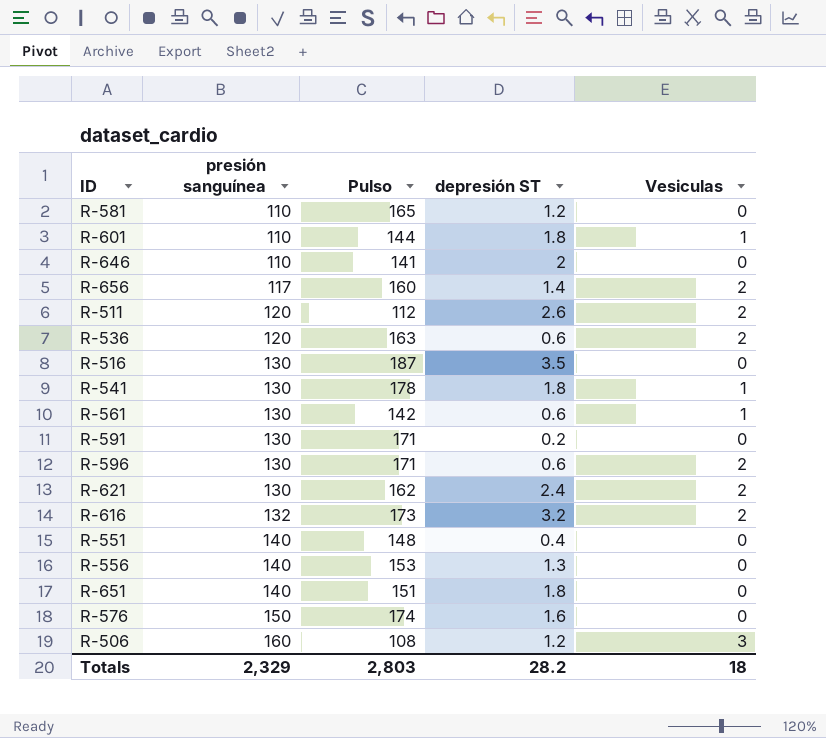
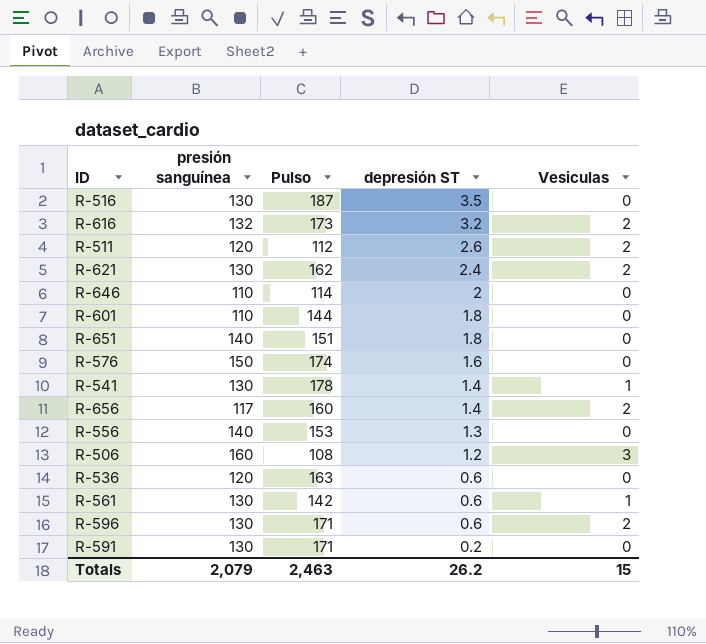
row order: presión sanguínea ascending -> depresión ST descending
row R-581: 110 | 165 | 1.2 | 0 -> none
row R-551: 140 | 148 | 0.4 | 0 -> none
R-646 | Pulso: 141 -> 114
R-601 | Vesiculas: 1 -> 0
R-541 | depresión ST: 1.8 -> 1.4
R-536 | Vesiculas: 2 -> 0
Totals | presión sanguínea: 2,329 -> 2,079
Totals | Pulso: 2,803 -> 2,463
Totals | depresión ST: 28.2 -> 26.2
Totals | Vesiculas: 18 -> 15

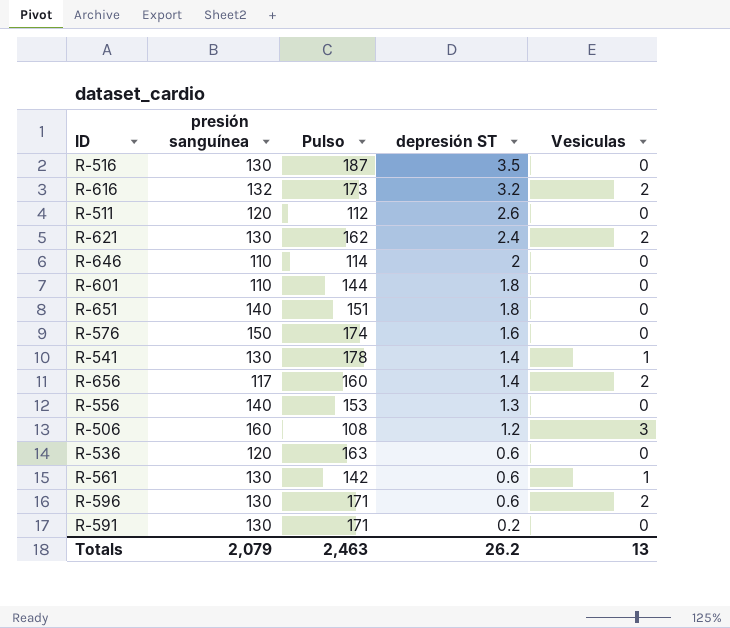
R-511 | Vesiculas: 2 -> 0
Totals | Vesiculas: 15 -> 13

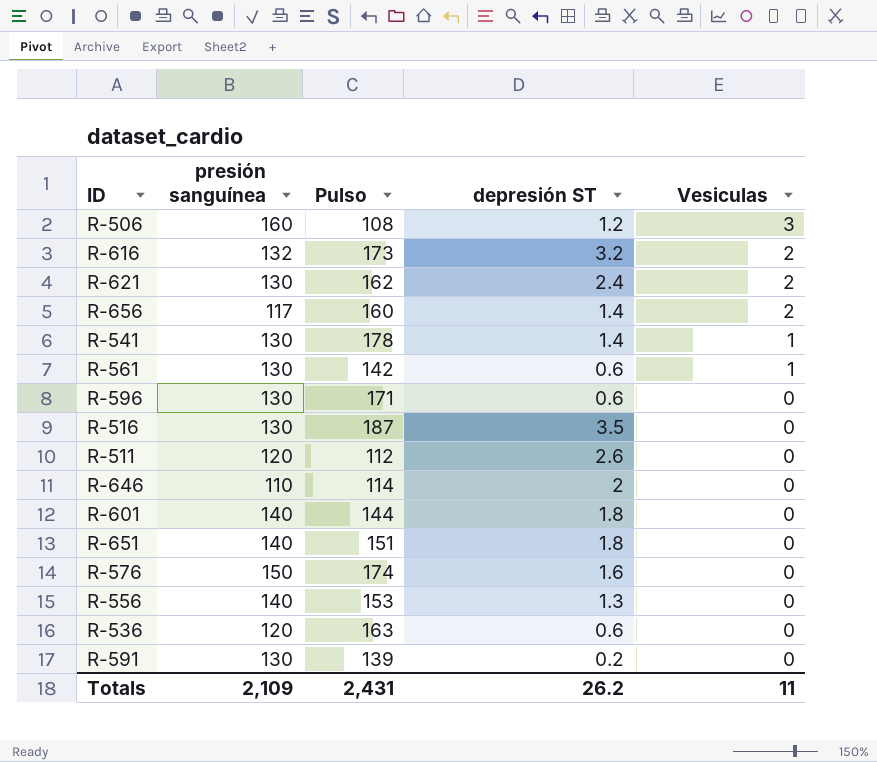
row order: depresión ST descending -> Vesiculas descending
R-596 | Vesiculas: 2 -> 0
R-601 | presión sanguínea: 110 -> 140
R-591 | Pulso: 171 -> 139
Totals | presión sanguínea: 2,079 -> 2,109
Totals | Pulso: 2,463 -> 2,431
Totals | Vesiculas: 13 -> 11

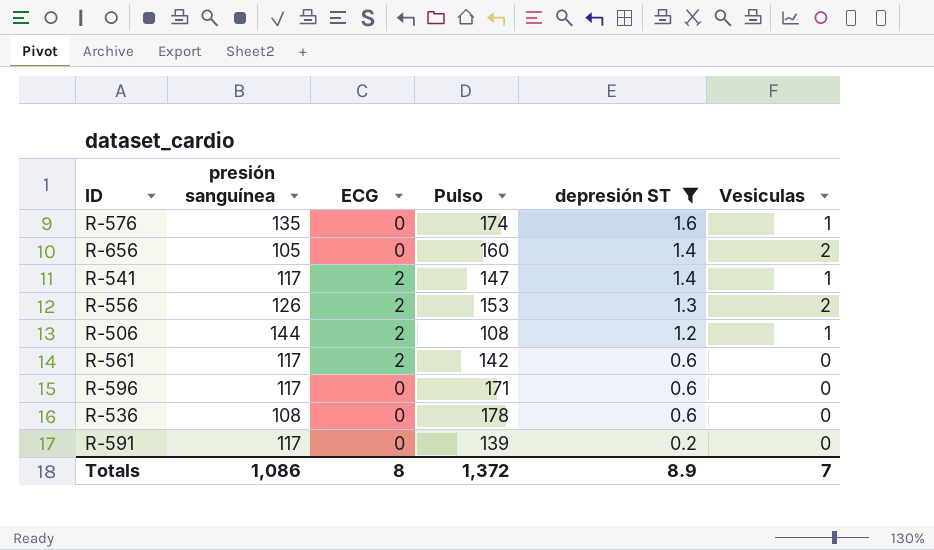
filter: none -> depresión ST <= 1.6
row order: Vesiculas descending -> depresión ST descending
column ECG | position: none -> 3
R-576 | presión sanguínea: 150 -> 135
R-576 | Vesiculas: 0 -> 1
R-656 | presión sanguínea: 117 -> 105
R-541 | presión sanguínea: 130 -> 117
R-541 | Pulso: 178 -> 147
R-556 | presión sanguínea: 140 -> 126
R-556 | Vesiculas: 0 -> 2
R-506 | presión sanguínea: 160 -> 144
R-506 | Vesiculas: 3 -> 1
R-561 | presión sanguínea: 130 -> 117
R-561 | Vesiculas: 1 -> 0
R-596 | presión sanguínea: 130 -> 117
R-536 | presión sanguínea: 120 -> 108
R-536 | Pulso: 163 -> 178
R-591 | presión sanguínea: 130 -> 117
Totals | presión sanguínea: 2,109 -> 1,086
Totals | Pulso: 2,431 -> 1,372
Totals | depresión ST: 26.2 -> 8.9
Totals | Vesiculas: 11 -> 7

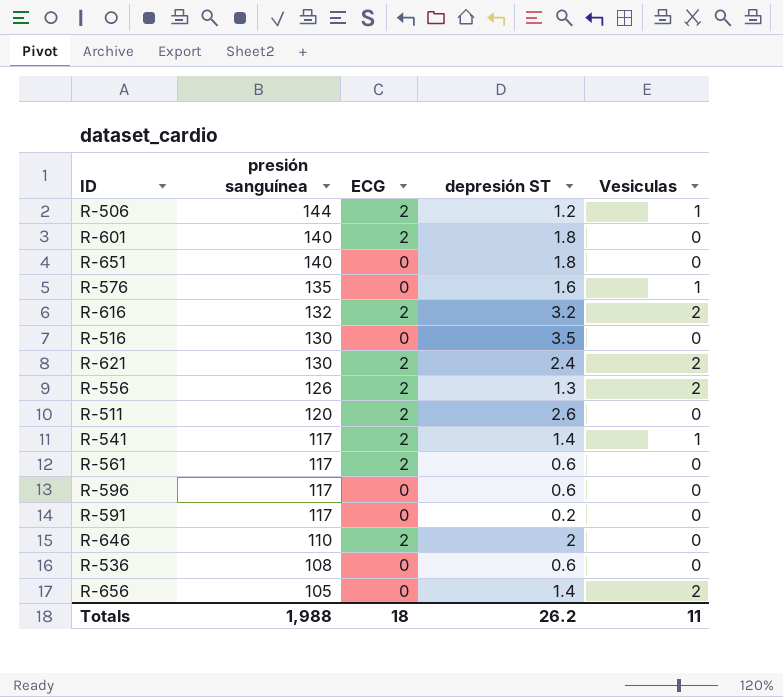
filter: depresión ST <= 1.6 -> none
row order: depresión ST descending -> presión sanguínea descending
column Pulso | position: 4 -> none
Totals | presión sanguínea: 1,086 -> 1,988
Totals | ECG: 8 -> 18
Totals | depresión ST: 8.9 -> 26.2
Totals | Vesiculas: 7 -> 11

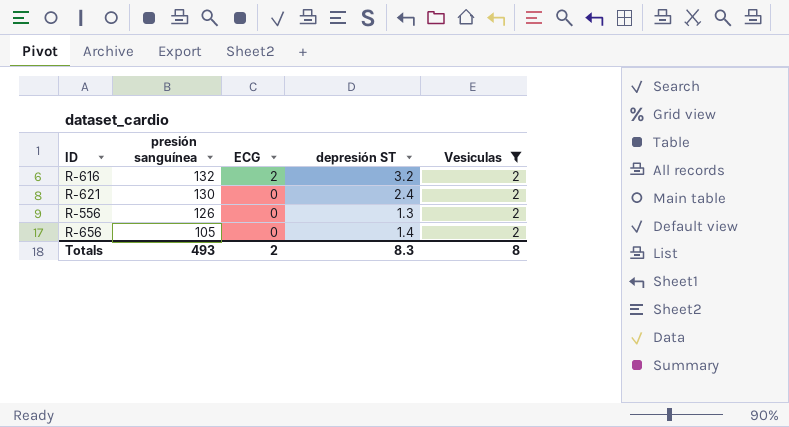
filter: none -> Vesiculas = 2
R-621 | ECG: 2 -> 0
R-556 | ECG: 2 -> 0
Totals | presión sanguínea: 1,988 -> 493
Totals | ECG: 18 -> 2
Totals | depresión ST: 26.2 -> 8.3
Totals | Vesiculas: 11 -> 8

